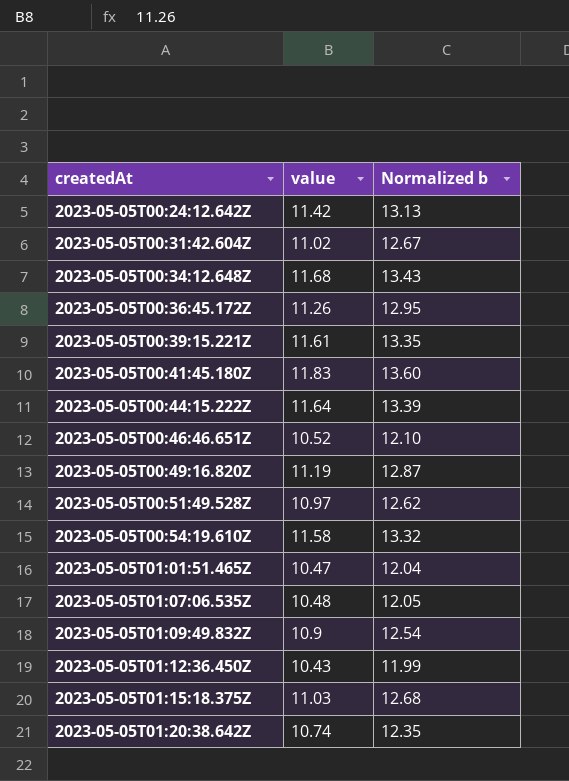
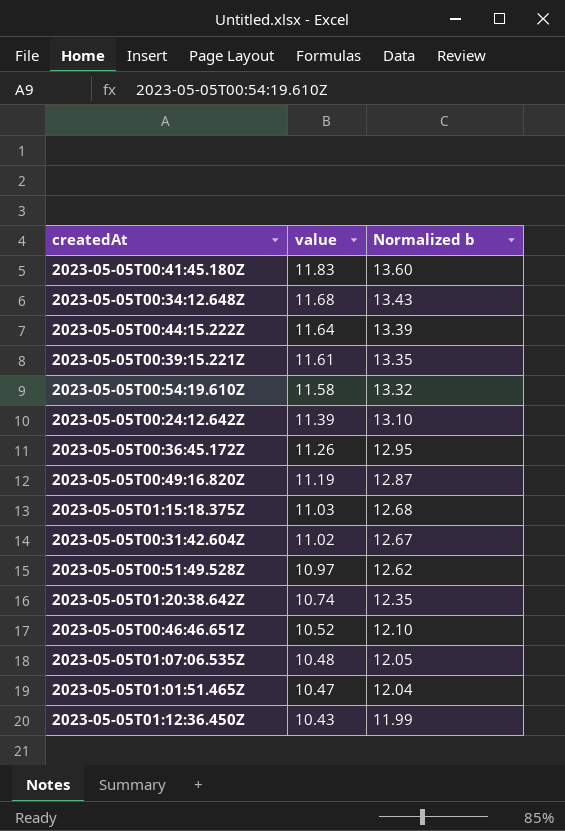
row order: createdAt ascending -> value descending
row 2023-05-05T01:09:49.832Z: 10.9 | 12.54 -> none
2023-05-05T00:24:12.642Z | value: 11.42 -> 11.39
2023-05-05T00:24:12.642Z | Normalized b: 13.13 -> 13.10

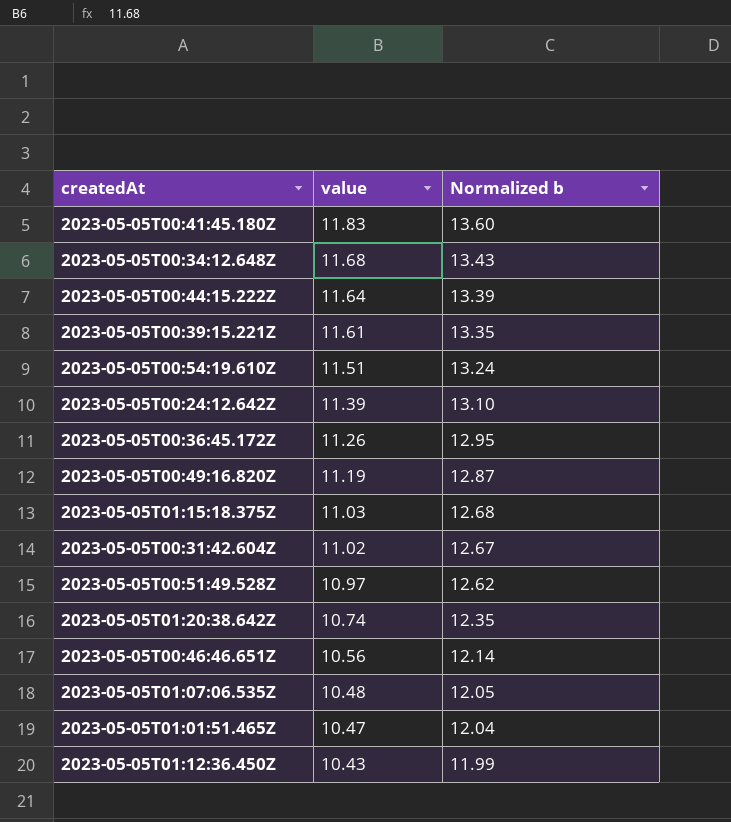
2023-05-05T00:54:19.610Z | value: 11.58 -> 11.51
2023-05-05T00:54:19.610Z | Normalized b: 13.32 -> 13.24
2023-05-05T00:46:46.651Z | value: 10.52 -> 10.56
2023-05-05T00:46:46.651Z | Normalized b: 12.10 -> 12.14

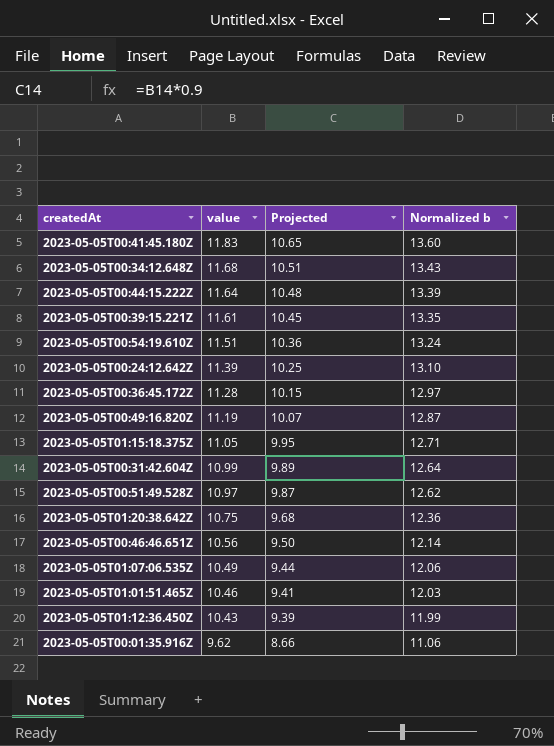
column Projected | formula: none -> [value] * 0.9
2023-05-05T00:36:45.172Z | value: 11.26 -> 11.28
2023-05-05T00:36:45.172Z | Normalized b: 12.95 -> 12.97
2023-05-05T01:15:18.375Z | value: 11.03 -> 11.05
2023-05-05T01:15:18.375Z | Normalized b: 12.68 -> 12.71
2023-05-05T00:31:42.604Z | value: 11.02 -> 10.99
2023-05-05T00:31:42.604Z | Normalized b: 12.67 -> 12.64
2023-05-05T01:20:38.642Z | value: 10.74 -> 10.75
2023-05-05T01:20:38.642Z | Normalized b: 12.35 -> 12.36
2023-05-05T01:07:06.535Z | value: 10.48 -> 10.49
2023-05-05T01:07:06.535Z | Normalized b: 12.05 -> 12.06
2023-05-05T01:01:51.465Z | value: 10.47 -> 10.46
2023-05-05T01:01:51.465Z | Normalized b: 12.04 -> 12.03
row 2023-05-05T00:01:35.916Z: none -> 9.62 | 8.66 | 11.06

